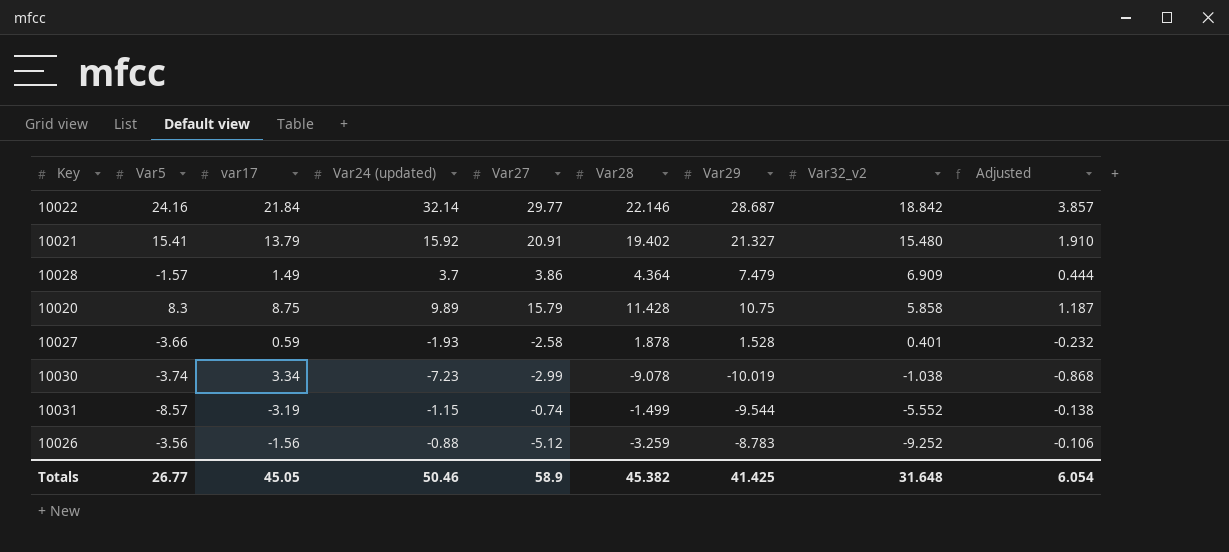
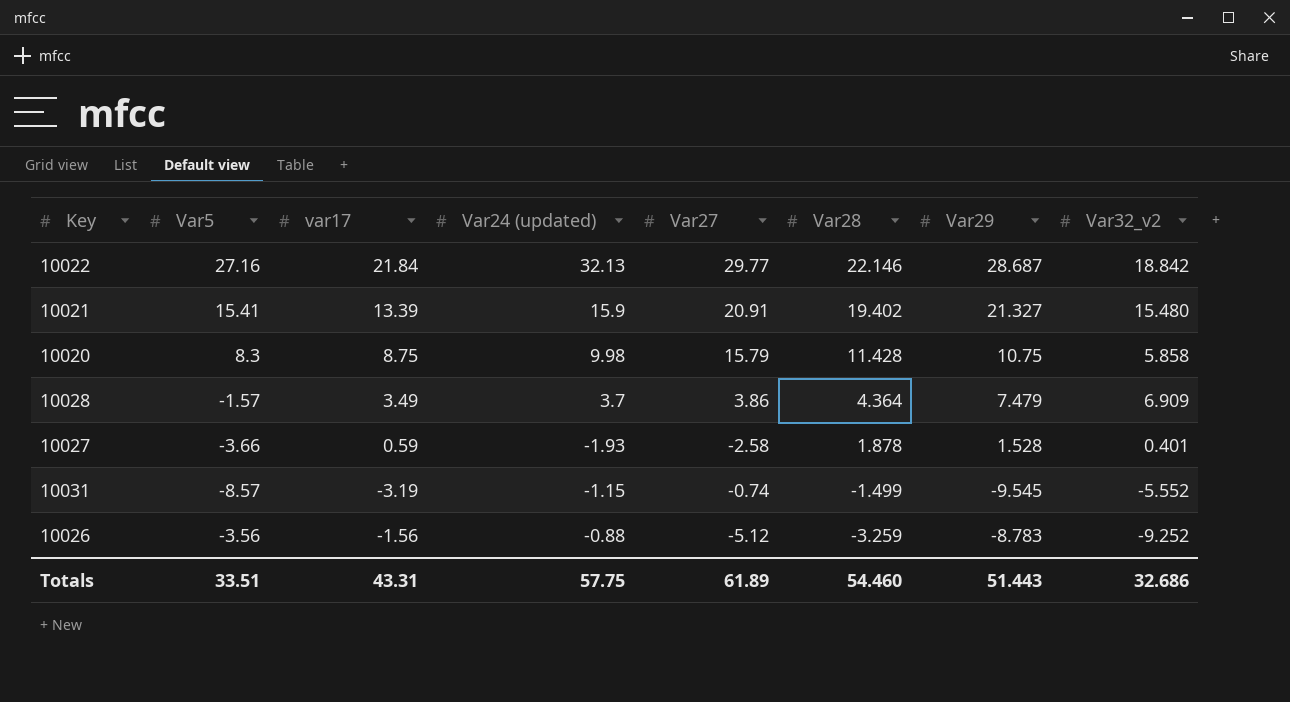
row order: Var32_v2 descending -> Var28 descending
column Adjusted | formula: [Var24 (updated)] * 0.12 -> none
row 10030: -3.74 | 3.34 | -7.23 | -2.99 | -9.078 | -10.019 | -1.038 | -0.868 -> none
10022 | Var5: 24.16 -> 27.16
10022 | Var24 (updated): 32.14 -> 32.13
10021 | var17: 13.79 -> 13.39
10021 | Var24 (updated): 15.92 -> 15.9
10020 | Var24 (updated): 9.89 -> 9.98
10028 | var17: 1.49 -> 3.49
10031 | Var29: -9.544 -> -9.545
Totals | Var5: 26.77 -> 33.51
Totals | var17: 45.05 -> 43.31
Totals | Var24 (updated): 50.46 -> 57.75
Totals | Var27: 58.9 -> 61.89
Totals | Var28: 45.382 -> 54.460
Totals | Var29: 41.425 -> 51.443
Totals | Var32_v2: 31.648 -> 32.686

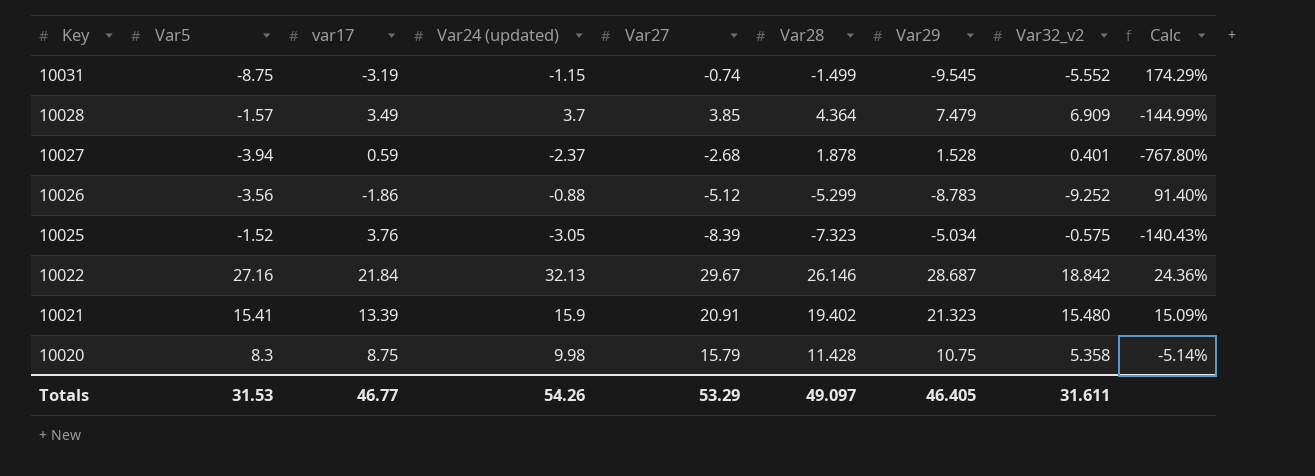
row order: Var28 descending -> Key descending
column Calc | formula: none -> ([Var5] - [var17]) / [var17]
10031 | Var5: -8.57 -> -8.75
10028 | Var27: 3.86 -> 3.85
10027 | Var5: -3.66 -> -3.94
10027 | Var24 (updated): -1.93 -> -2.37
10027 | Var27: -2.58 -> -2.68
10026 | var17: -1.56 -> -1.86
10026 | Var28: -3.259 -> -5.299
row 10025: none -> -1.52 | 3.76 | -3.05 | -8.39 | -7.323 | -5.034 | -0.575 | -140.43%
10022 | Var27: 29.77 -> 29.67
10022 | Var28: 22.146 -> 26.146
10021 | Var29: 21.327 -> 21.323
10020 | Var32_v2: 5.858 -> 5.358
Totals | Var5: 33.51 -> 31.53
Totals | var17: 43.31 -> 46.77
Totals | Var24 (updated): 57.75 -> 54.26
Totals | Var27: 61.89 -> 53.29
Totals | Var28: 54.460 -> 49.097
Totals | Var29: 51.443 -> 46.405
Totals | Var32_v2: 32.686 -> 31.611

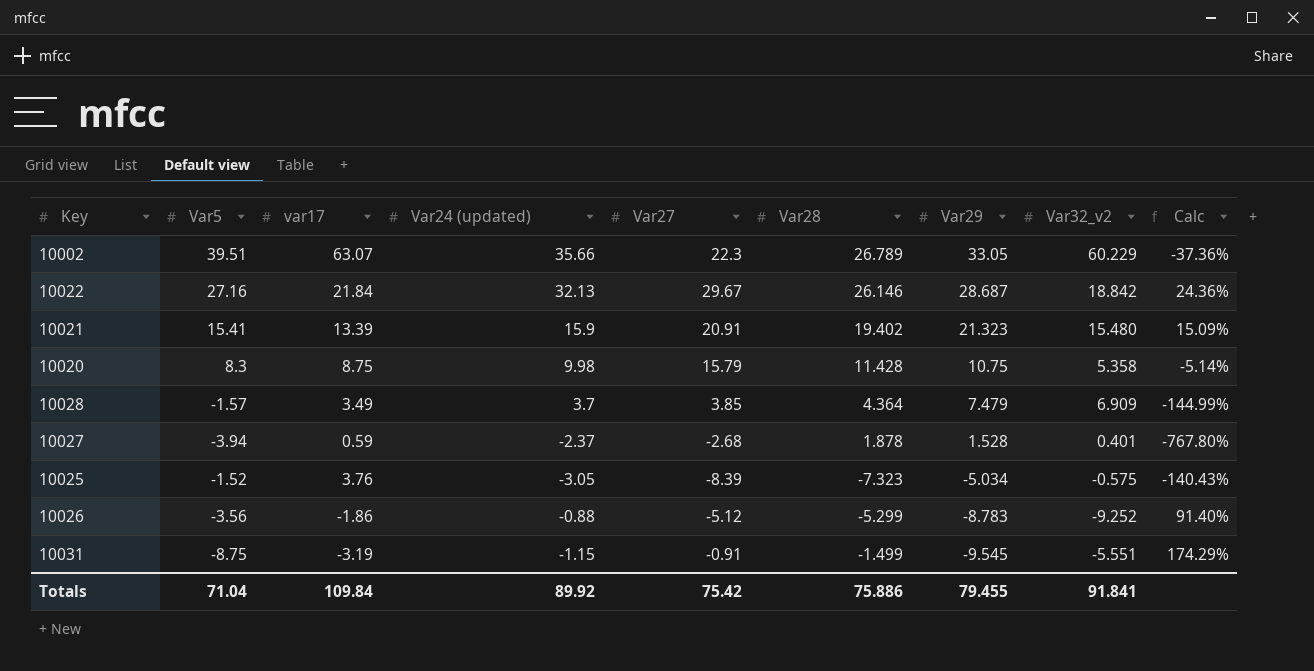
row order: Key descending -> Var29 descending
row 10002: none -> 39.51 | 63.07 | 35.66 | 22.3 | 26.789 | 33.05 | 60.229 | -37.36%
10031 | Var27: -0.74 -> -0.91
10031 | Var32_v2: -5.552 -> -5.551
Totals | Var5: 31.53 -> 71.04
Totals | var17: 46.77 -> 109.84
Totals | Var24 (updated): 54.26 -> 89.92
Totals | Var27: 53.29 -> 75.42
Totals | Var28: 49.097 -> 75.886
Totals | Var29: 46.405 -> 79.455
Totals | Var32_v2: 31.611 -> 91.841

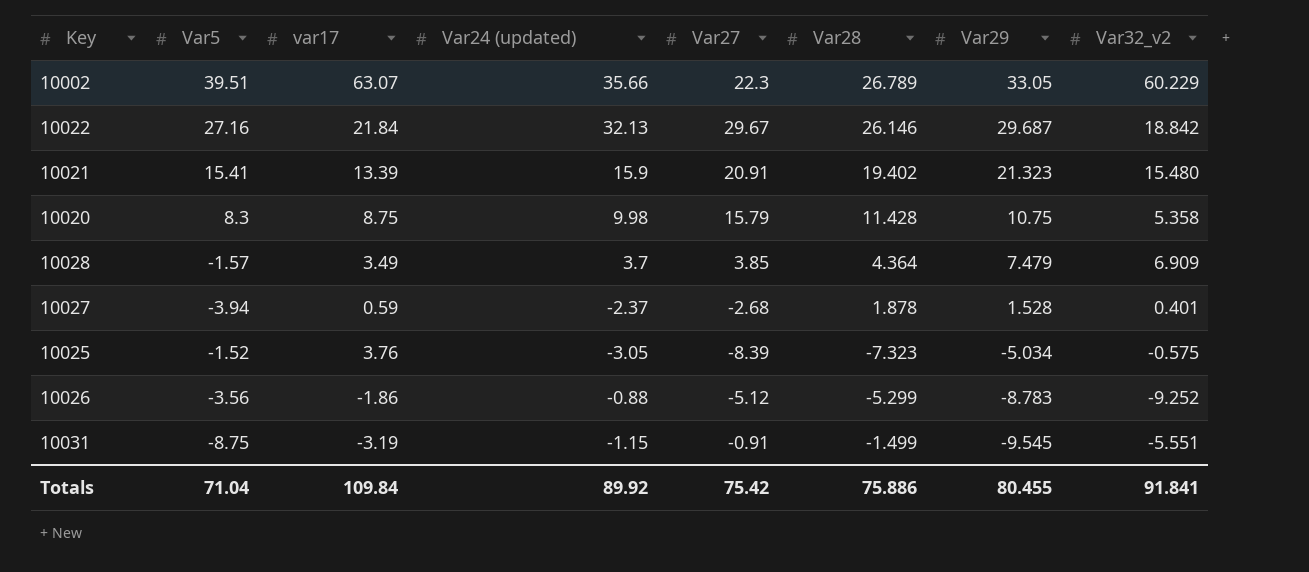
column Calc | formula: ([Var5] - [var17]) / [var17] -> none
10022 | Var29: 28.687 -> 29.687
Totals | Var29: 79.455 -> 80.455

